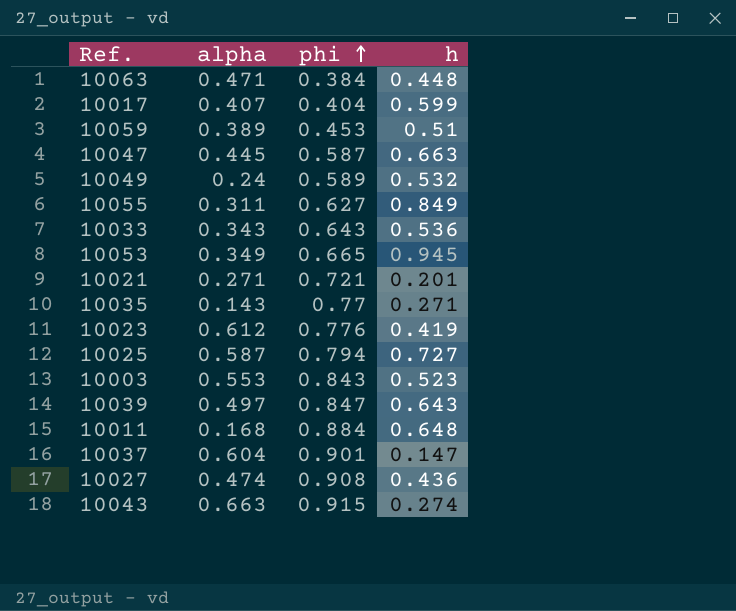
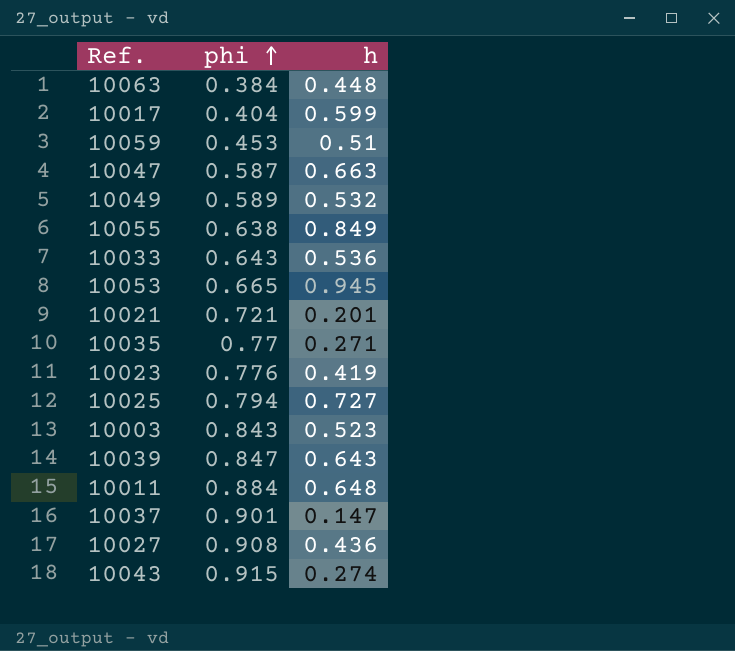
column alpha | position: 2 -> none
10055 | phi: 0.627 -> 0.638

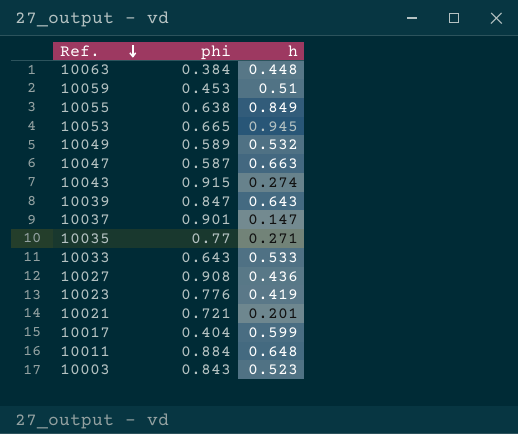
row order: phi ascending -> Ref. descending
row 10025: 0.794 | 0.727 -> none
10033 | h: 0.536 -> 0.533

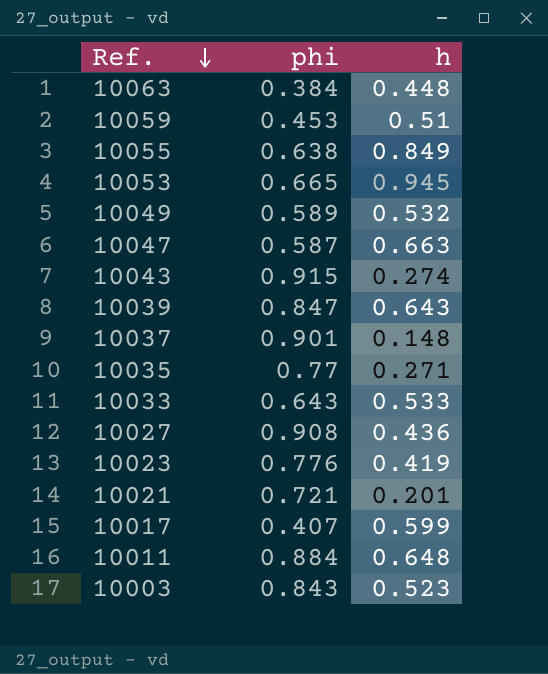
10037 | h: 0.147 -> 0.148
10017 | phi: 0.404 -> 0.407

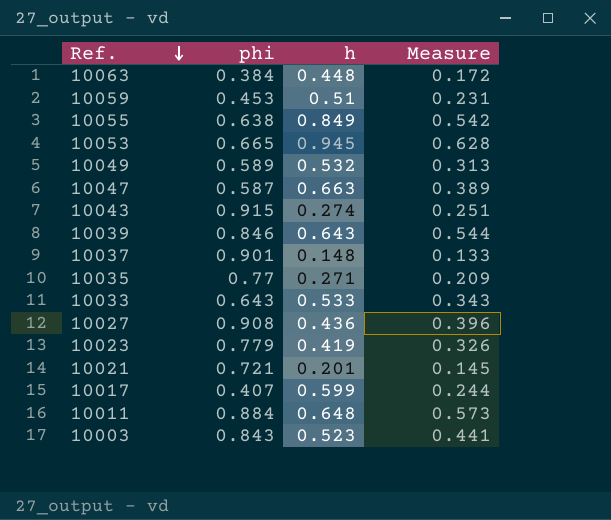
column Measure | formula: none -> [phi] * [h]
10039 | phi: 0.847 -> 0.846
10023 | phi: 0.776 -> 0.779

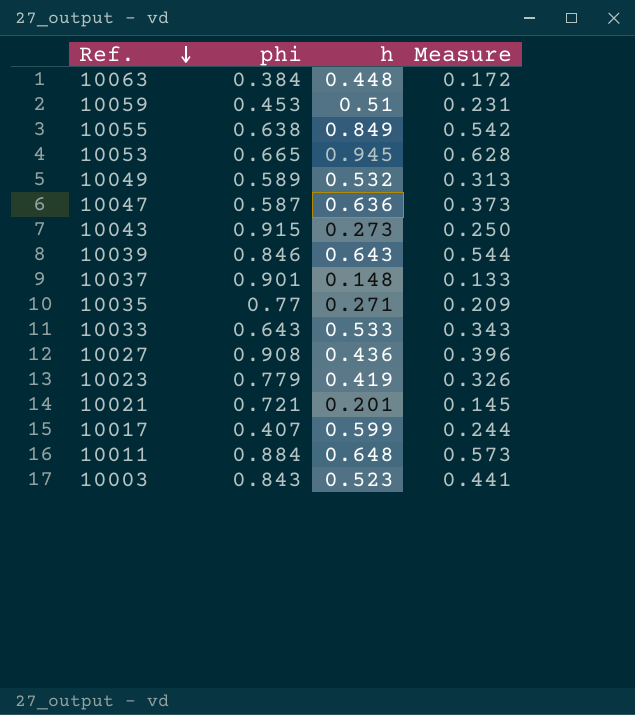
10047 | h: 0.663 -> 0.636
10047 | Measure: 0.389 -> 0.373
10043 | h: 0.274 -> 0.273
10043 | Measure: 0.251 -> 0.250

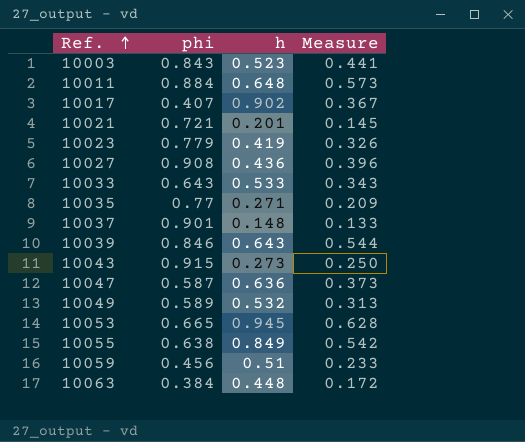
row order: Ref. descending -> Ref. ascending
10017 | h: 0.599 -> 0.902
10017 | Measure: 0.244 -> 0.367
10059 | phi: 0.453 -> 0.456
10059 | Measure: 0.231 -> 0.233

